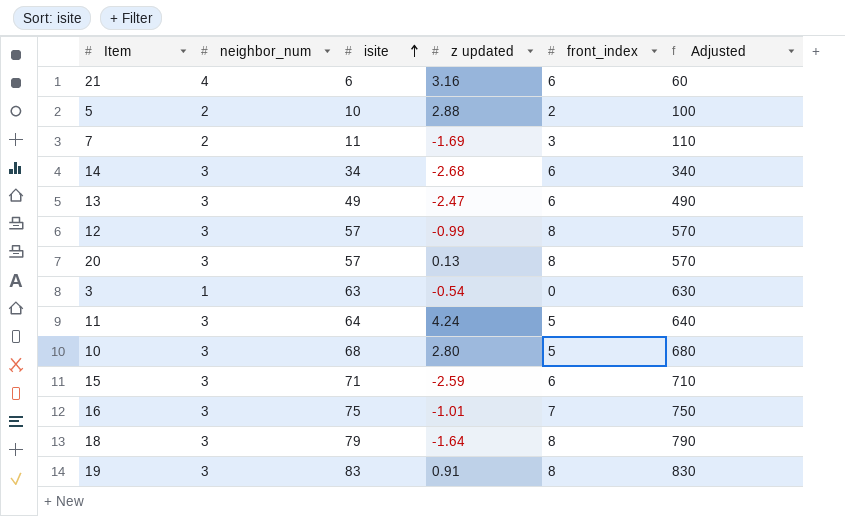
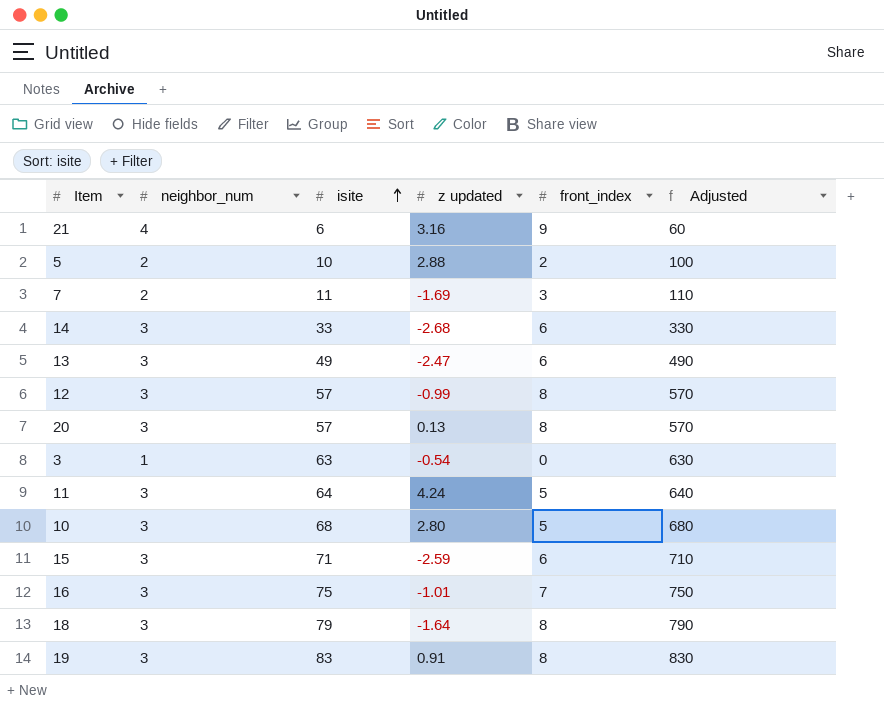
21 | front_index: 6 -> 9
14 | isite: 34 -> 33
14 | Adjusted: 340 -> 330

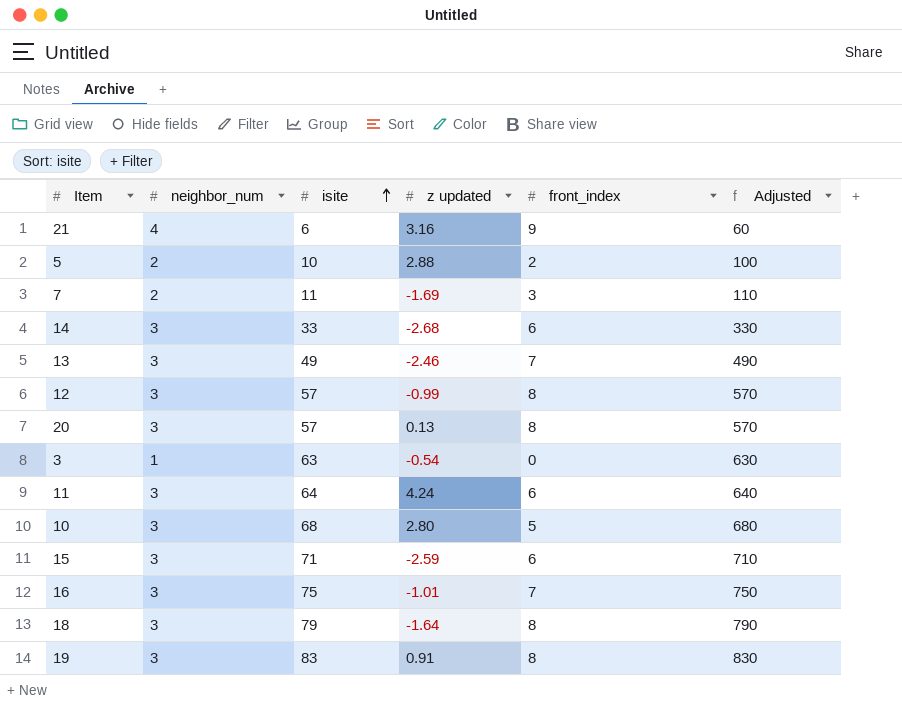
13 | z updated: -2.47 -> -2.46
13 | front_index: 6 -> 7
11 | front_index: 5 -> 6

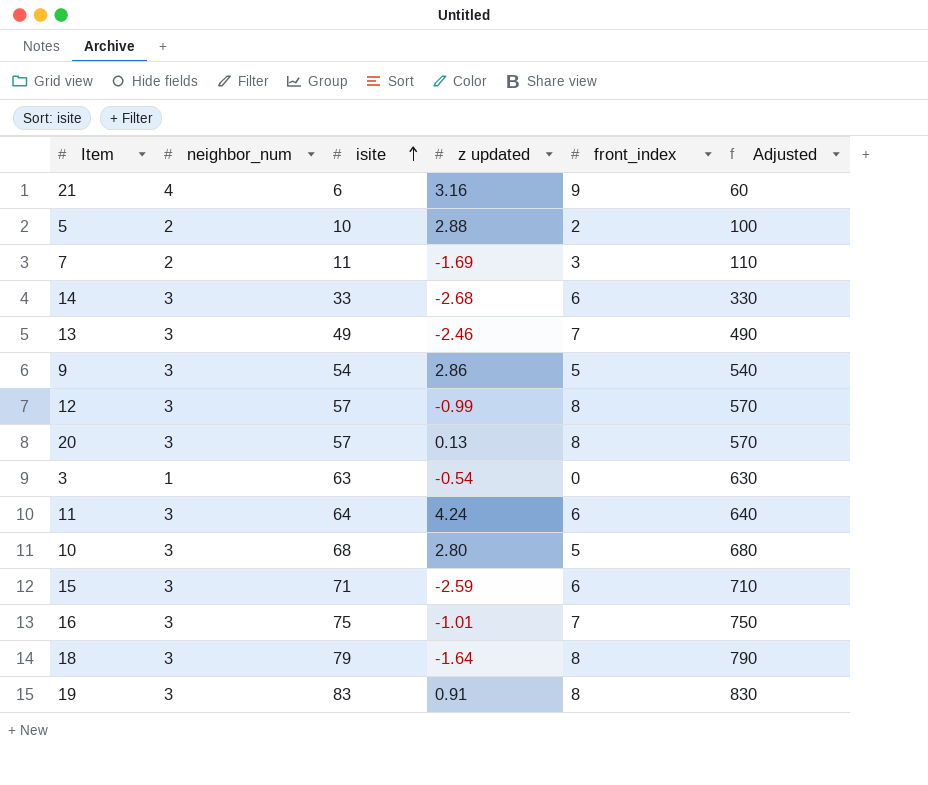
row 9: none -> 3 | 54 | 2.86 | 5 | 540

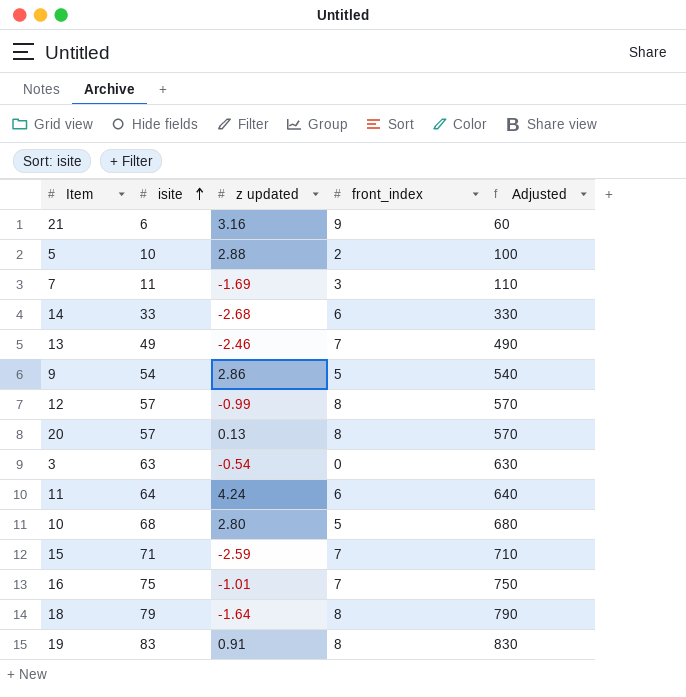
column neighbor_num | position: 2 -> none
15 | front_index: 6 -> 7

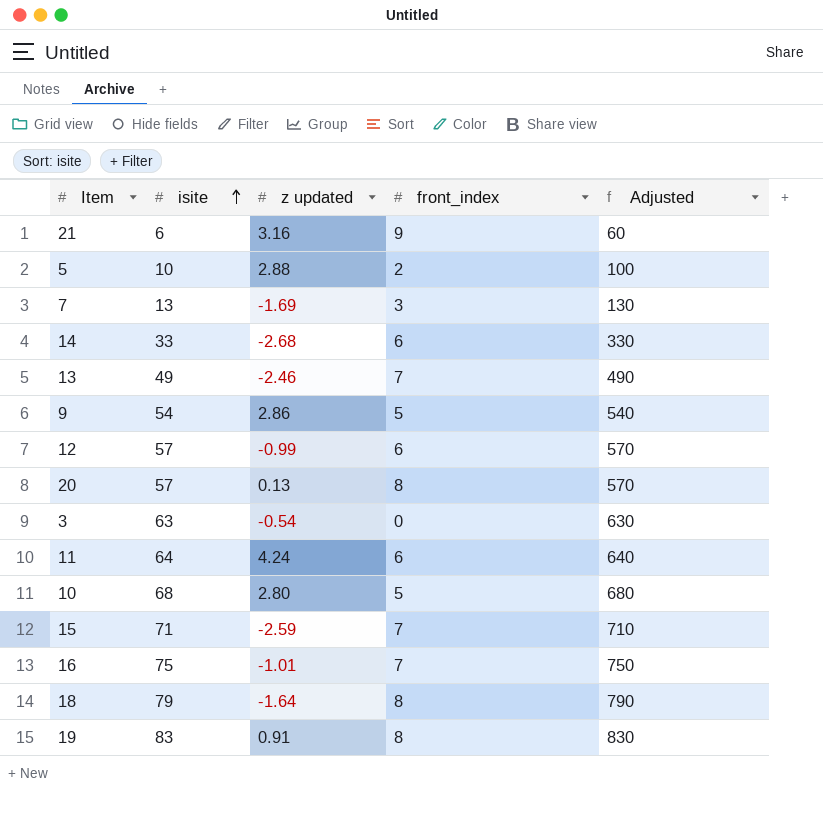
7 | isite: 11 -> 13
7 | Adjusted: 110 -> 130
12 | front_index: 8 -> 6

